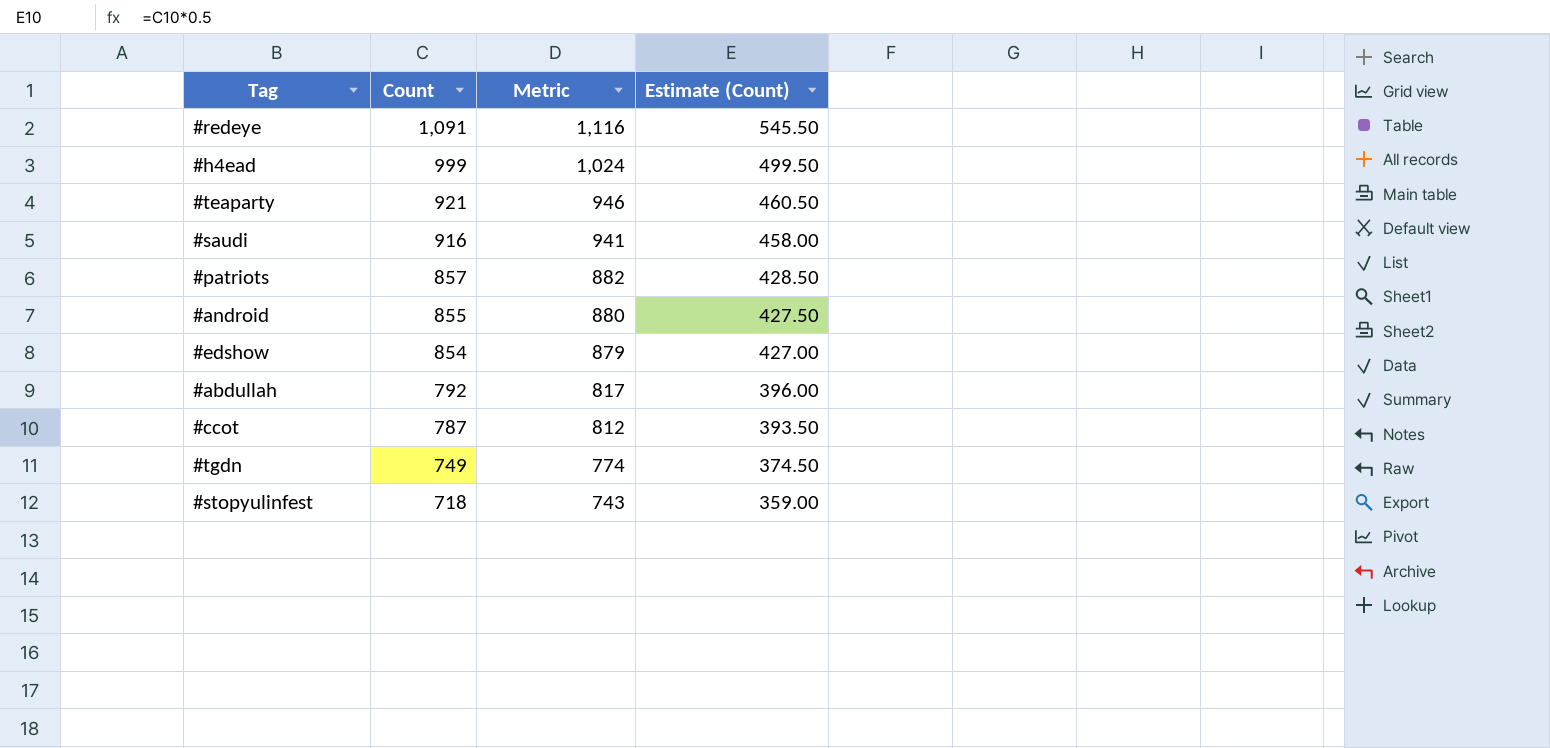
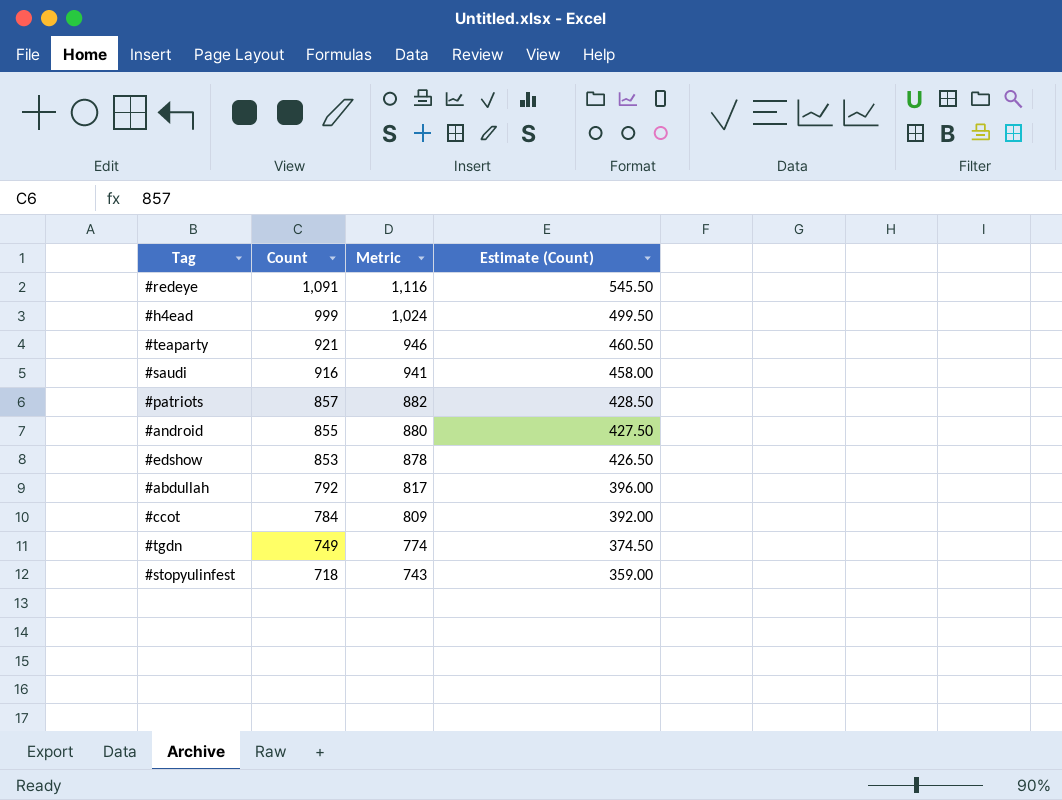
#edshow | Count: 854 -> 853
#edshow | Metric: 879 -> 878
#edshow | Estimate (Count): 427.00 -> 426.50
#ccot | Count: 787 -> 784
#ccot | Metric: 812 -> 809
#ccot | Estimate (Count): 393.50 -> 392.00

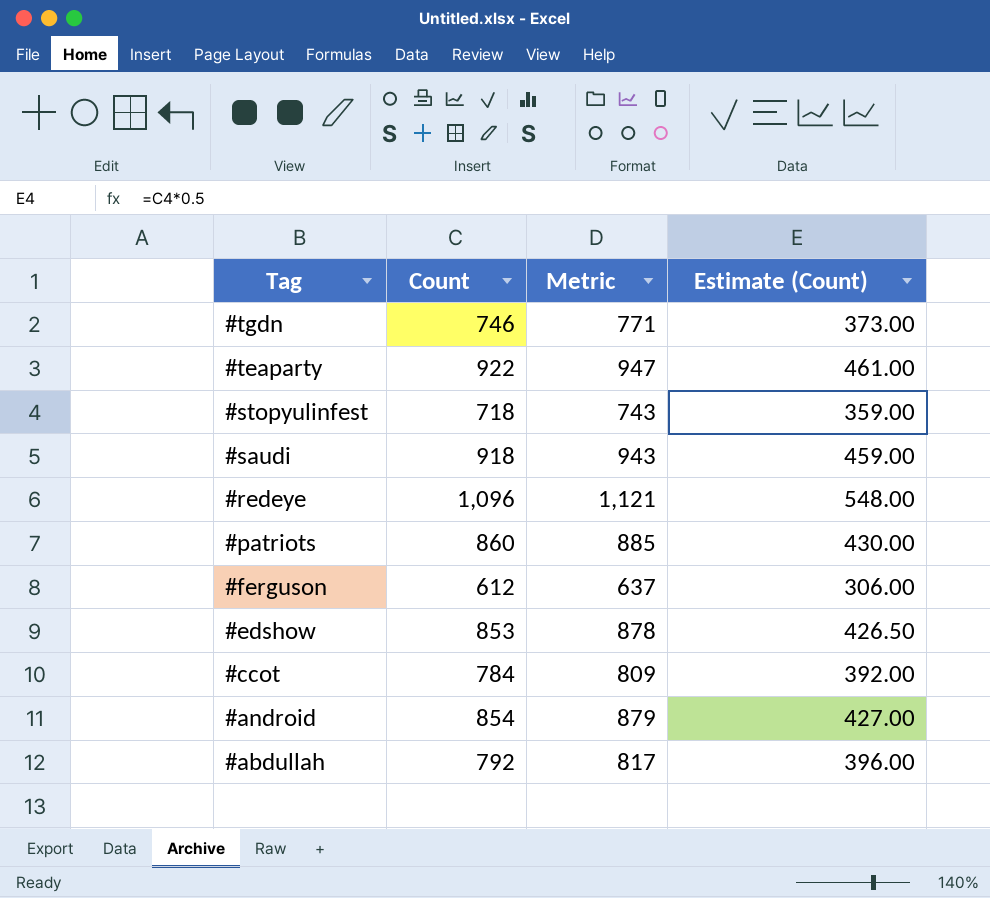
row order: Count descending -> Tag descending
row #h4ead: 999 | 1,024 | 499.50 -> none
#tgdn | Count: 749 -> 746
#tgdn | Metric: 774 -> 771
#tgdn | Estimate (Count): 374.50 -> 373.00
#teaparty | Count: 921 -> 922
#teaparty | Metric: 946 -> 947
#teaparty | Estimate (Count): 460.50 -> 461.00
#saudi | Count: 916 -> 918
#saudi | Metric: 941 -> 943
#saudi | Estimate (Count): 458.00 -> 459.00
#redeye | Count: 1,091 -> 1,096
#redeye | Metric: 1,116 -> 1,121
#redeye | Estimate (Count): 545.50 -> 548.00
#patriots | Count: 857 -> 860
#patriots | Metric: 882 -> 885
#patriots | Estimate (Count): 428.50 -> 430.00
row #ferguson: none -> 612 | 637 | 306.00
#android | Count: 855 -> 854
#android | Metric: 880 -> 879
#android | Estimate (Count): 427.50 -> 427.00

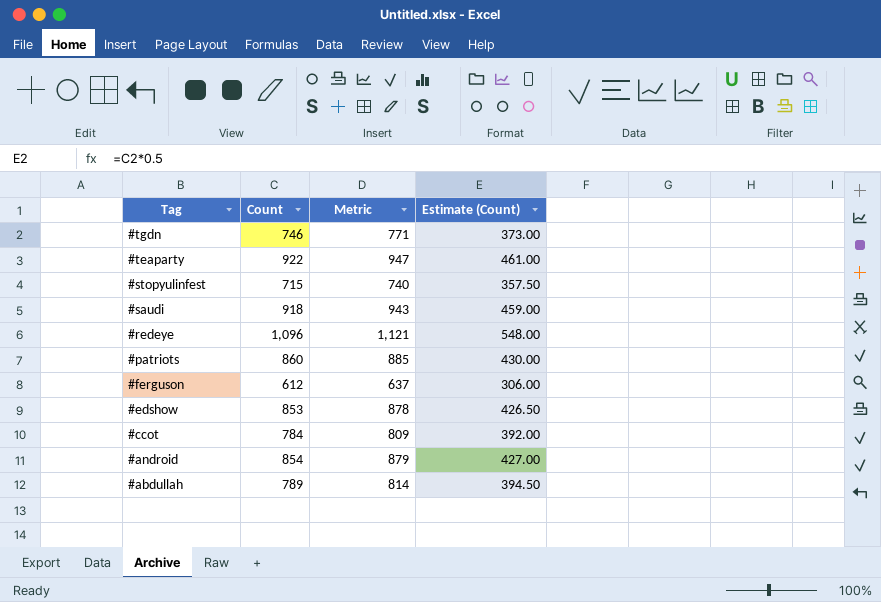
#stopyulinfest | Count: 718 -> 715
#stopyulinfest | Metric: 743 -> 740
#stopyulinfest | Estimate (Count): 359.00 -> 357.50
#abdullah | Count: 792 -> 789
#abdullah | Metric: 817 -> 814
#abdullah | Estimate (Count): 396.00 -> 394.50

